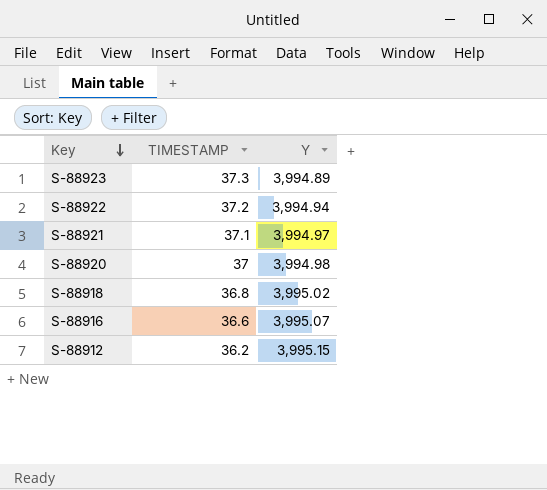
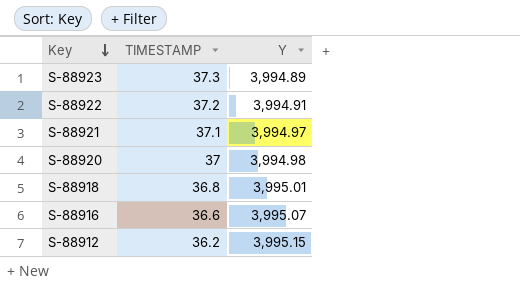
S-88922 | Y: 3,994.94 -> 3,994.91
S-88918 | Y: 3,995.02 -> 3,995.01

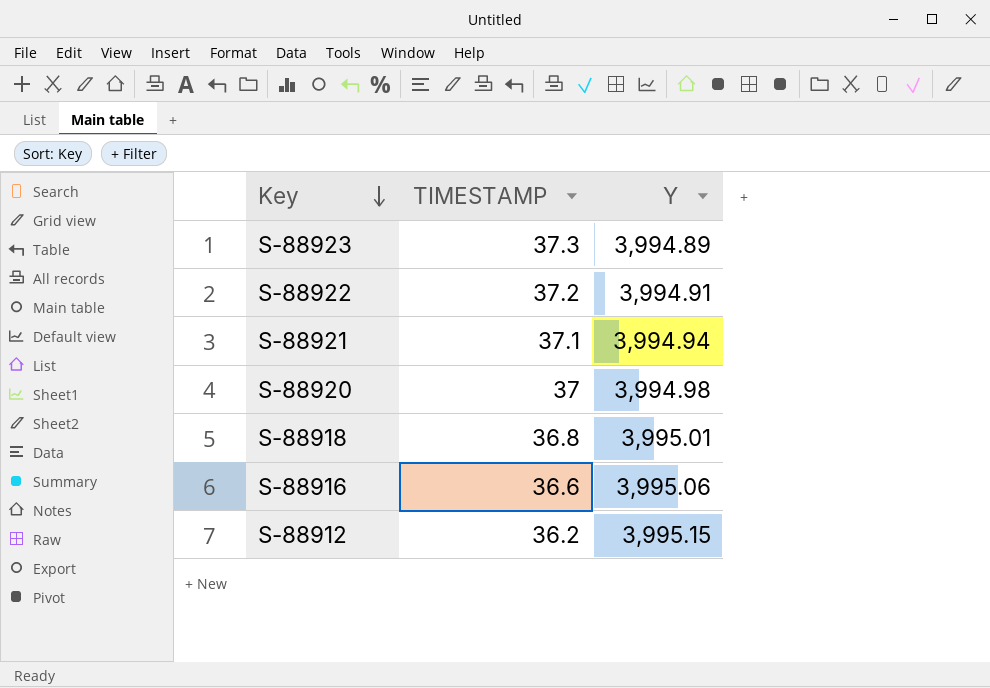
S-88921 | Y: 3,994.97 -> 3,994.94
S-88916 | Y: 3,995.07 -> 3,995.06

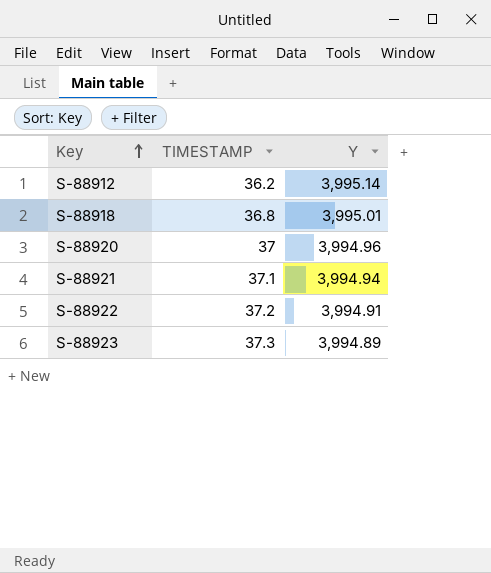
row order: Key descending -> Key ascending
row S-88916: 36.6 | 3,995.06 -> none
S-88912 | Y: 3,995.15 -> 3,995.14
S-88920 | Y: 3,994.98 -> 3,994.96

